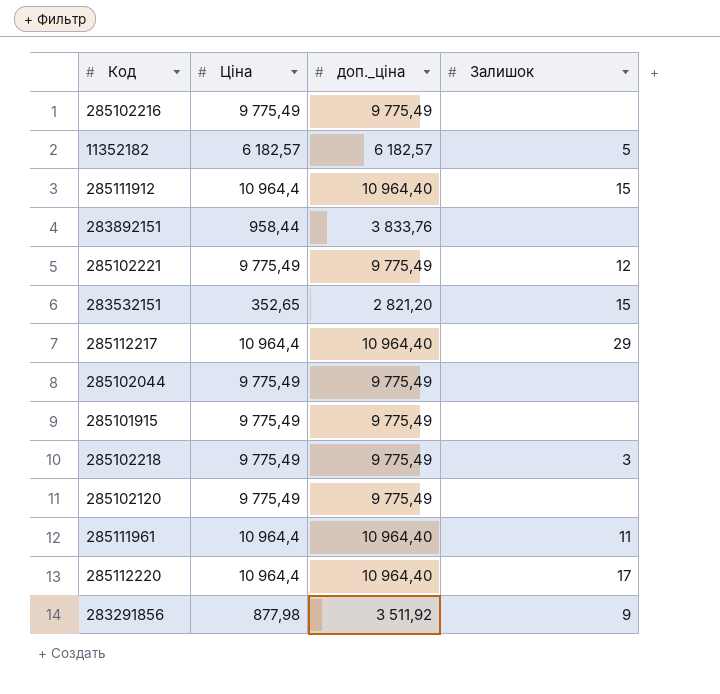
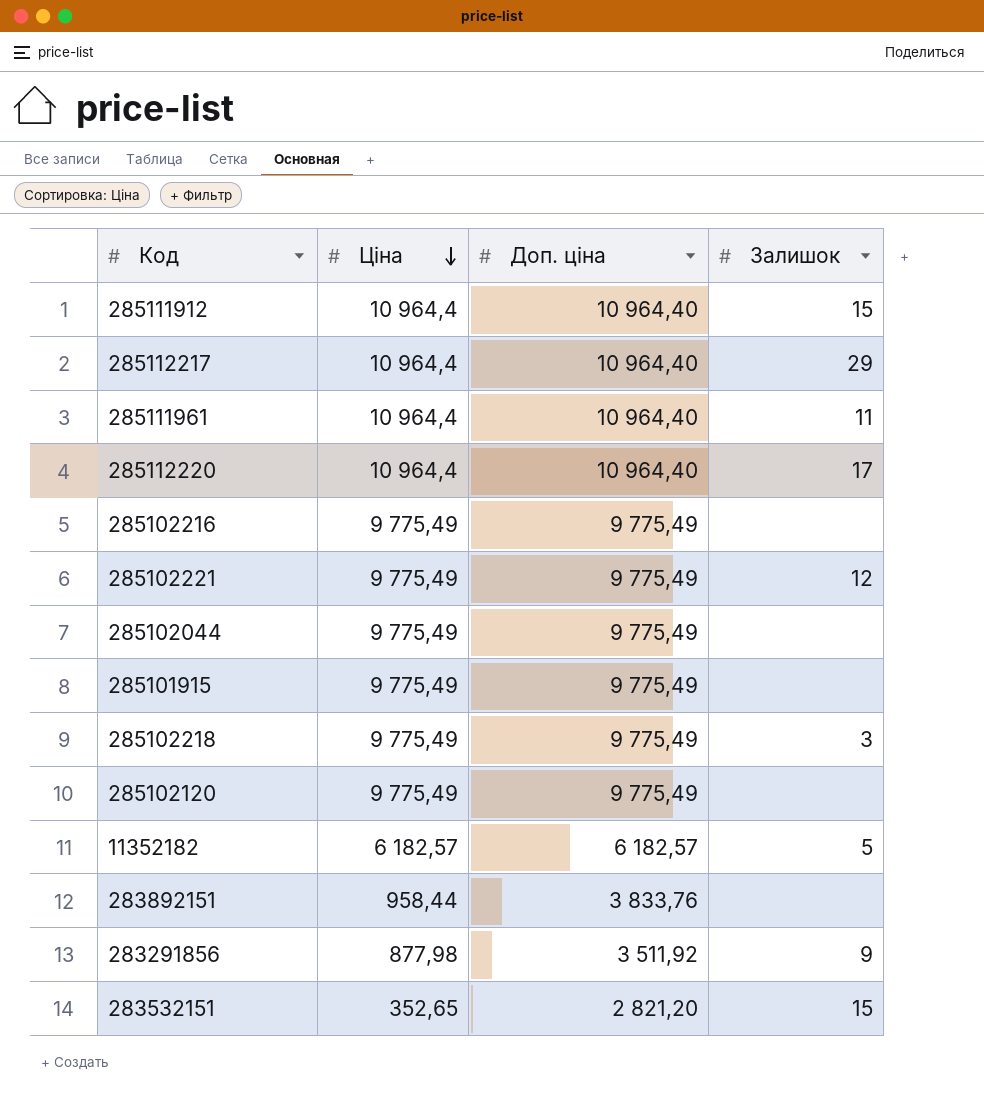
row order: none -> Ціна descending
column name: доп._ціна -> Доп. ціна

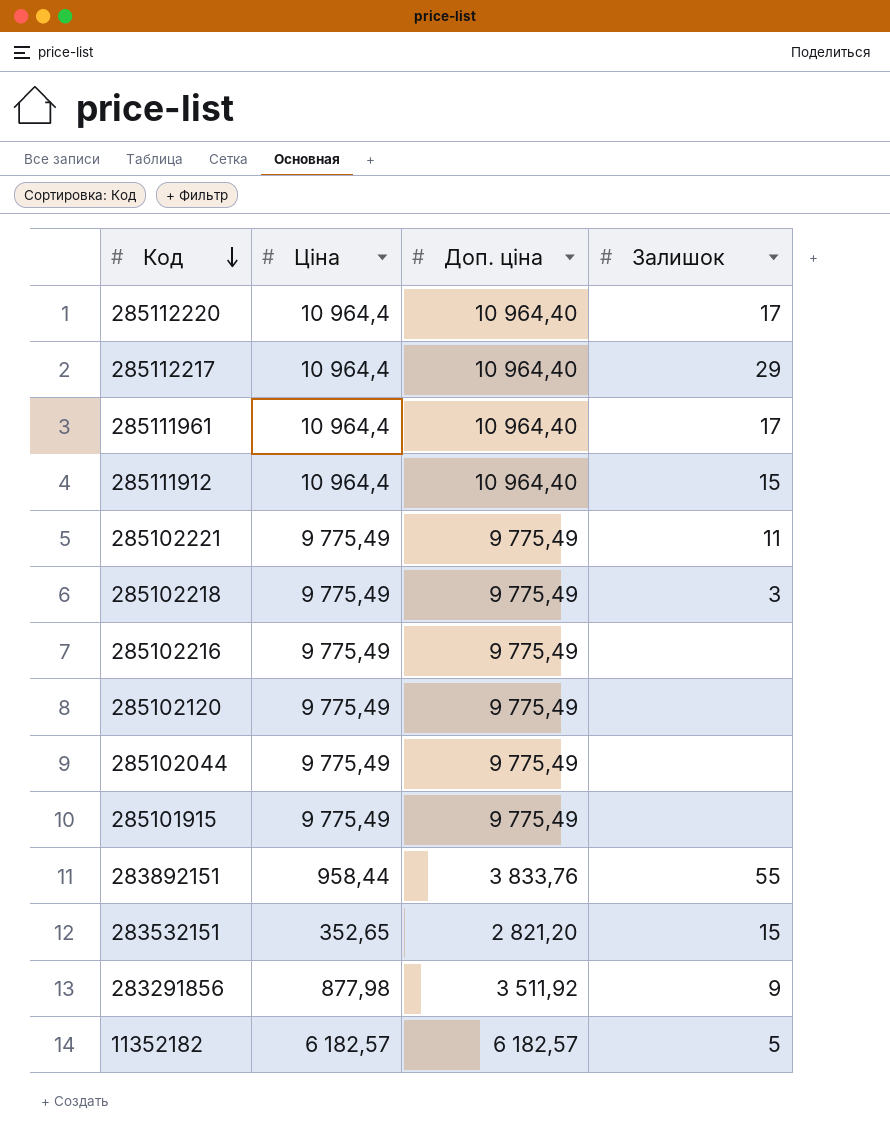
row order: Ціна descending -> Код descending
285111961 | Залишок: 11 -> 17
285102221 | Залишок: 12 -> 11
283892151 | Залишок: none -> 55

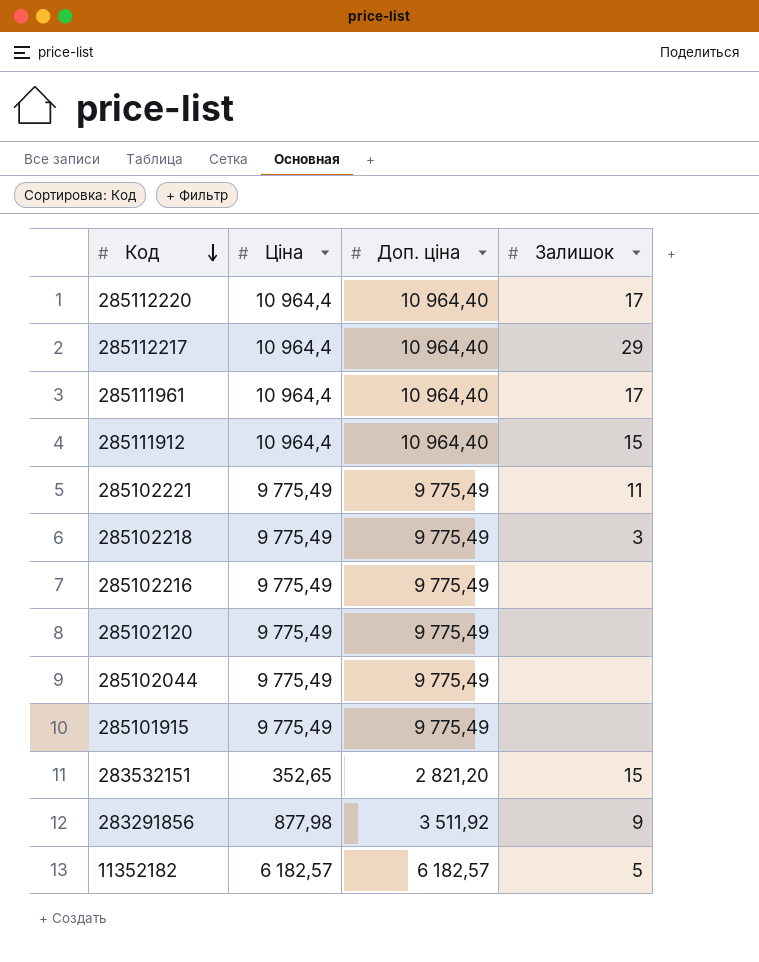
row 283892151: 958,44 | 3 833,76 | 55 -> none

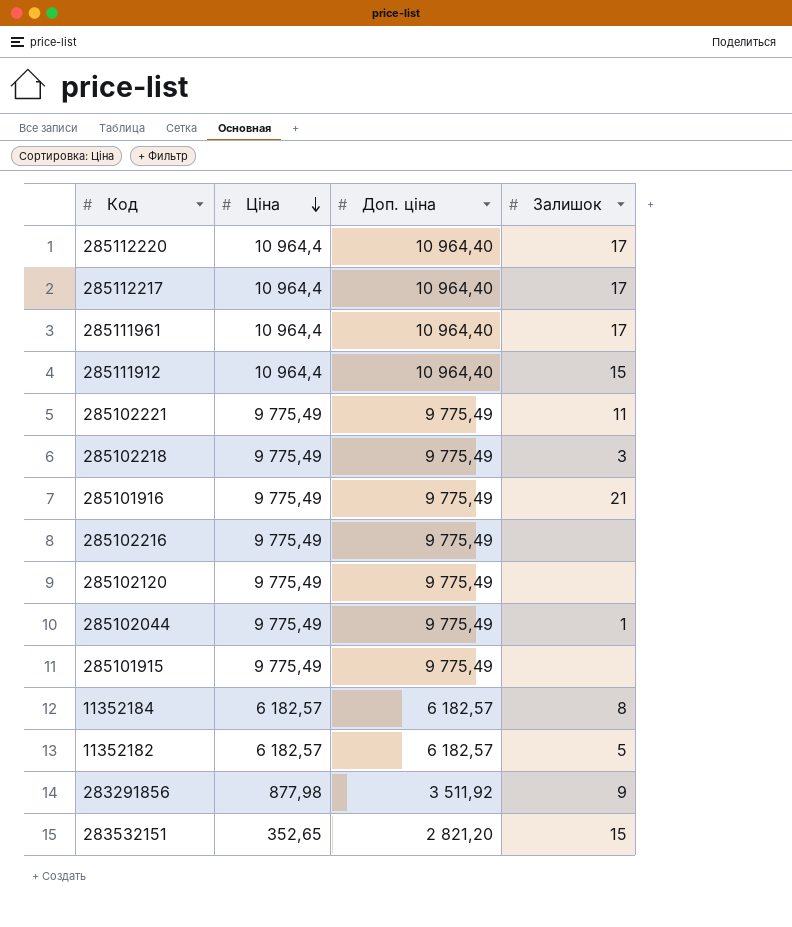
row order: Код descending -> Ціна descending
285112217 | Залишок: 29 -> 17
row 285101916: none -> 9 775,49 | 9 775,49 | 21
285102044 | Залишок: none -> 1
row 11352184: none -> 6 182,57 | 6 182,57 | 8

